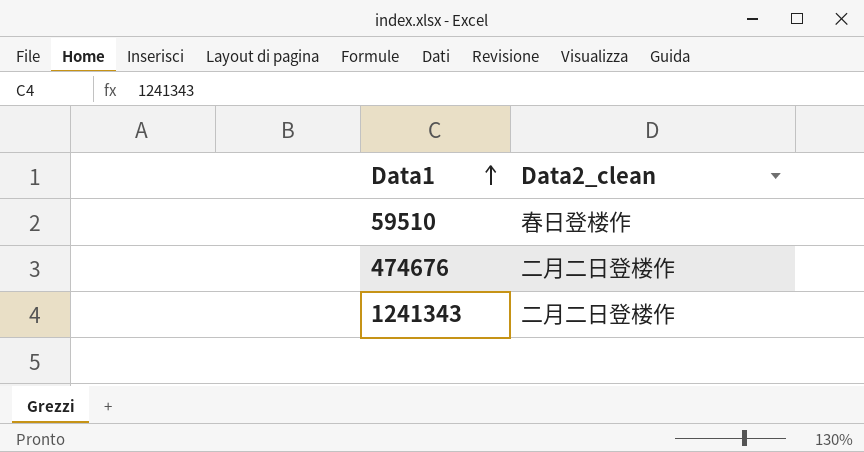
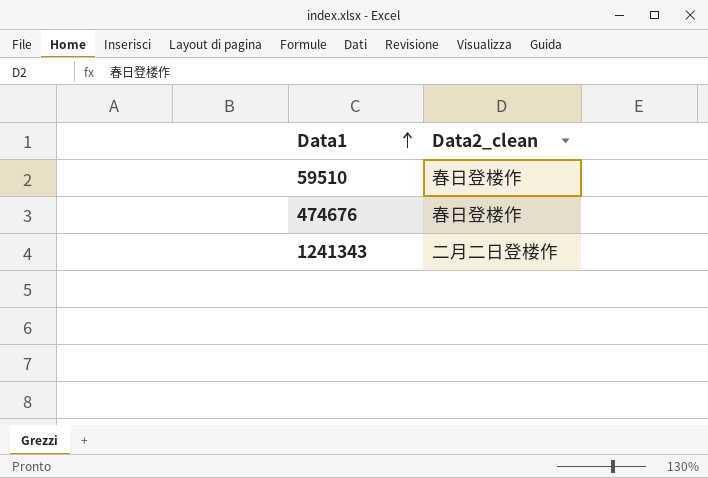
474676 | Data2_clean: 二月二日登楼作 -> 春日登楼作

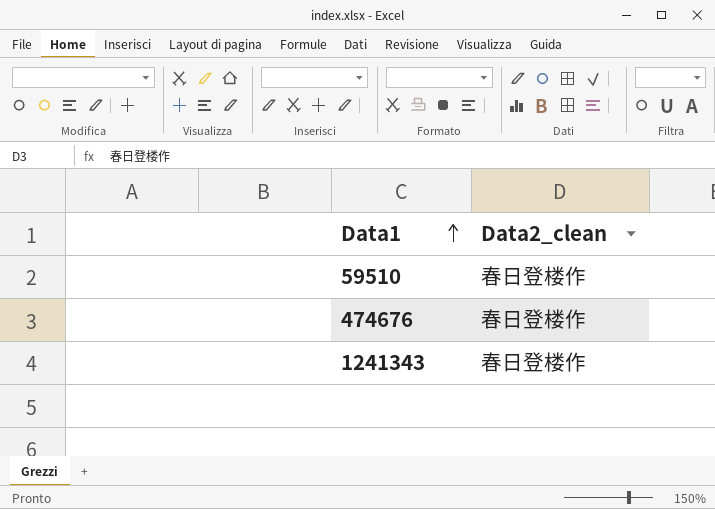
1241343 | Data2_clean: 二月二日登楼作 -> 春日登楼作

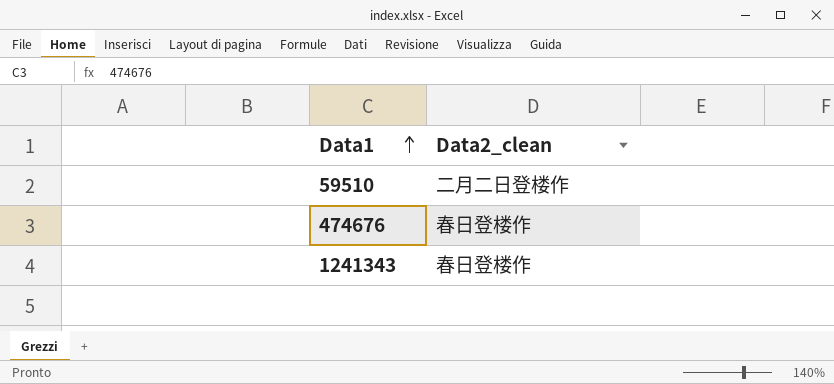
59510 | Data2_clean: 春日登楼作 -> 二月二日登楼作

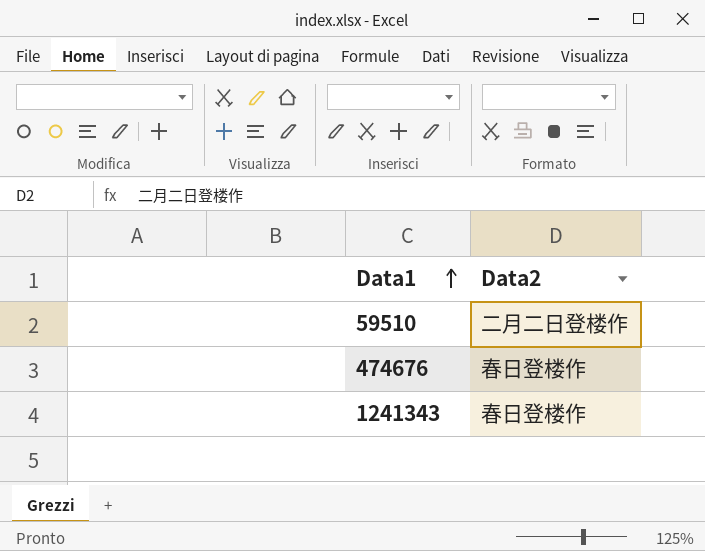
column name: Data2_clean -> Data2

